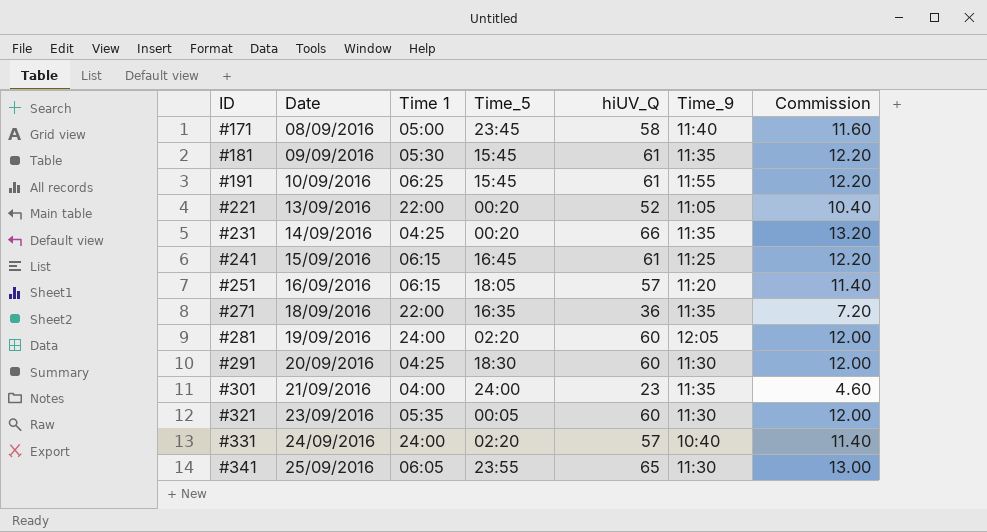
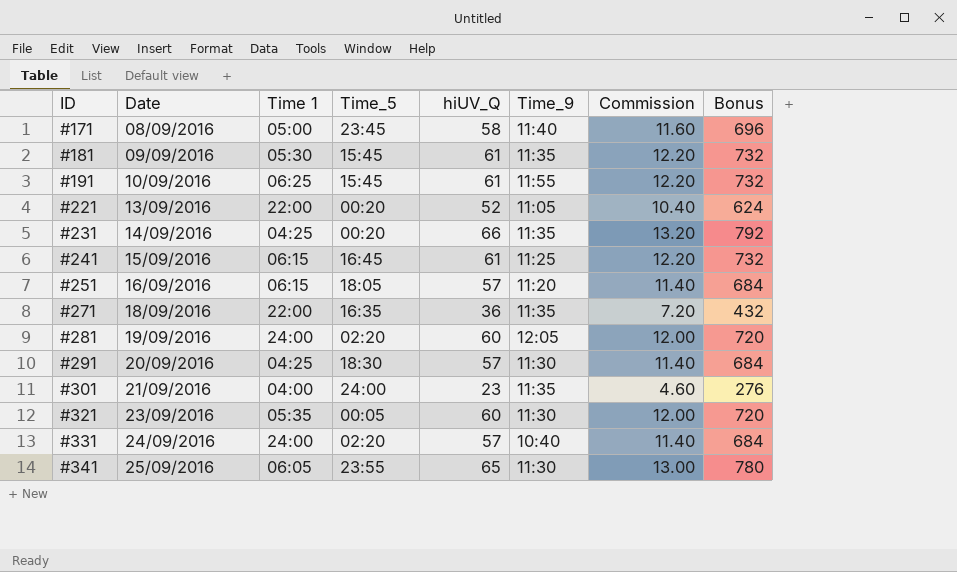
column Bonus | formula: none -> [hiUV_Q] * 12
#291 | hiUV_Q: 60 -> 57
#291 | Commission: 12.00 -> 11.40

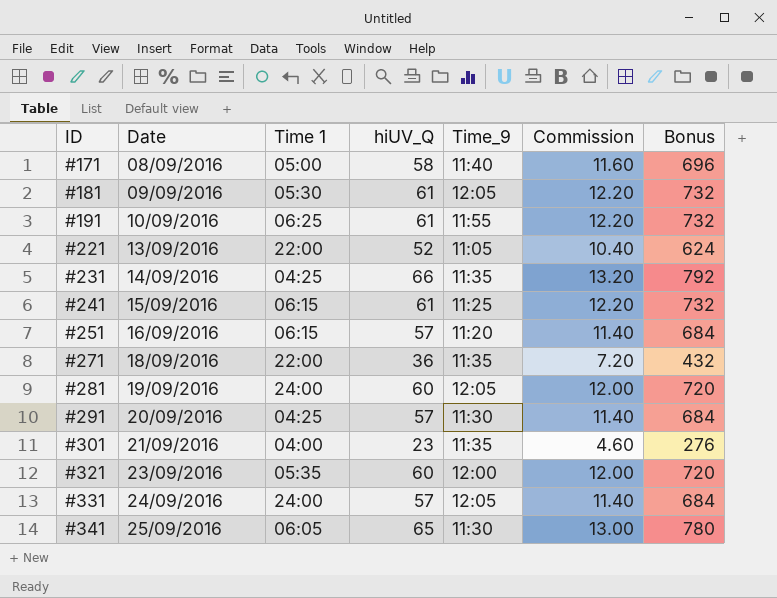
column Time_5 | position: 4 -> none
#181 | Time_9: 11:35 -> 12:05
#321 | Time_9: 11:30 -> 12:00
#331 | Time_9: 10:40 -> 12:05

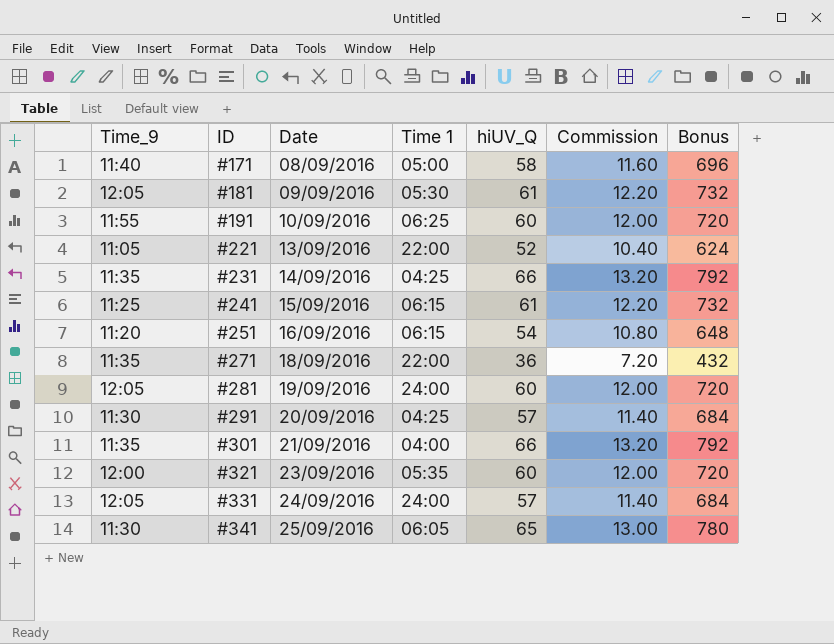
column Time_9 | position: 5 -> 1
#191 | hiUV_Q: 61 -> 60
#191 | Commission: 12.20 -> 12.00
#191 | Bonus: 732 -> 720
#251 | hiUV_Q: 57 -> 54
#251 | Commission: 11.40 -> 10.80
#251 | Bonus: 684 -> 648
#301 | hiUV_Q: 23 -> 66
#301 | Commission: 4.60 -> 13.20
#301 | Bonus: 276 -> 792

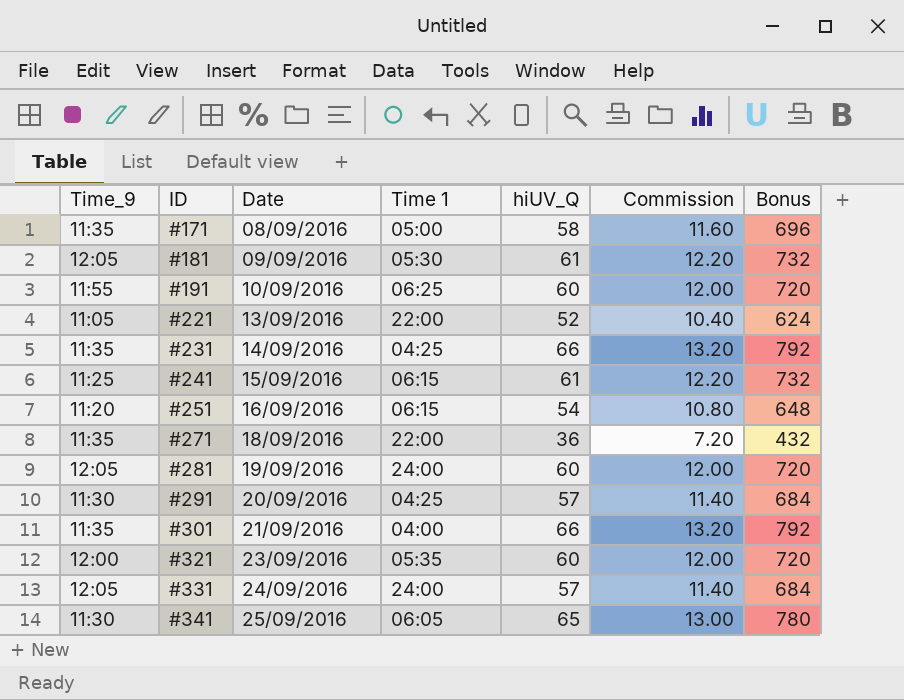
#171 | Time_9: 11:40 -> 11:35

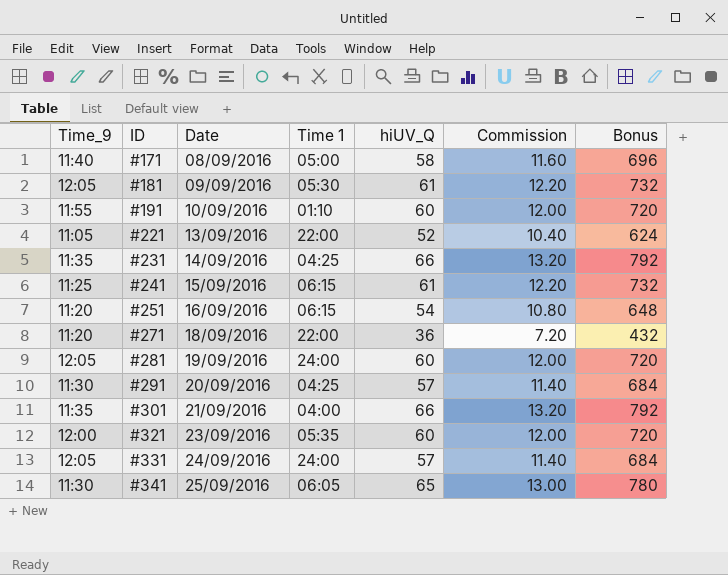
#171 | Time_9: 11:35 -> 11:40
#191 | Time 1: 06:25 -> 01:10
#271 | Time_9: 11:35 -> 11:20

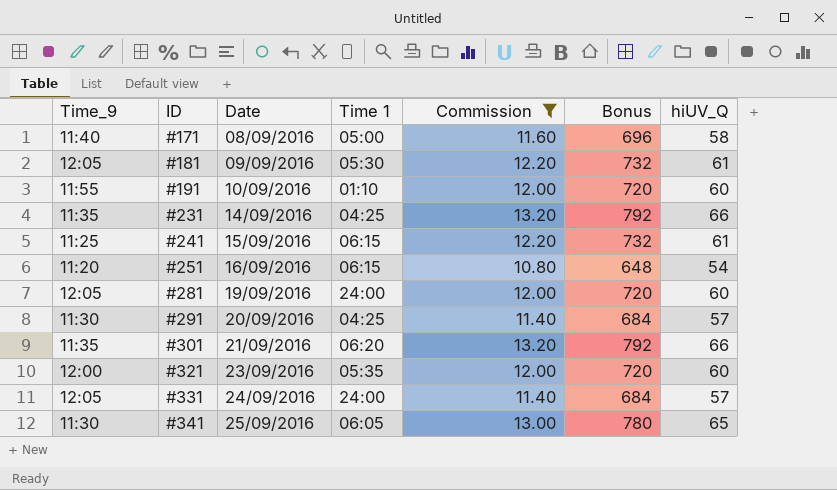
filter: none -> Commission >= 10.80
column hiUV_Q | position: 5 -> 7
#301 | Time 1: 04:00 -> 06:20

